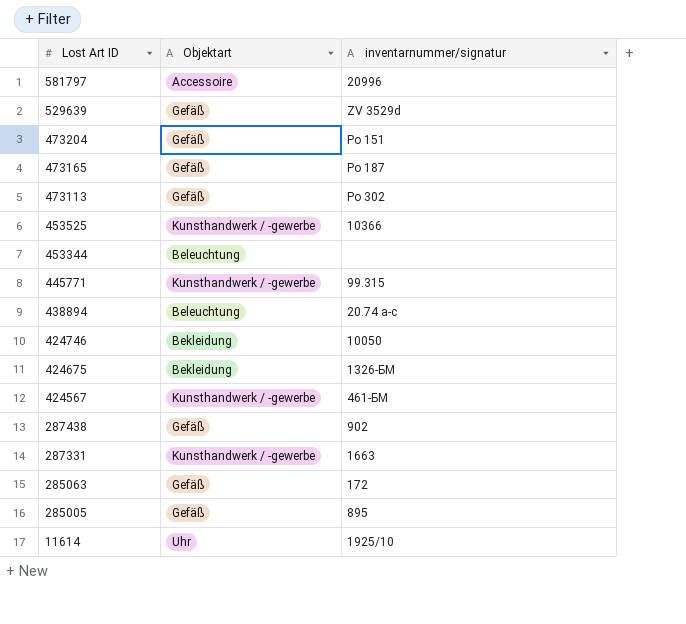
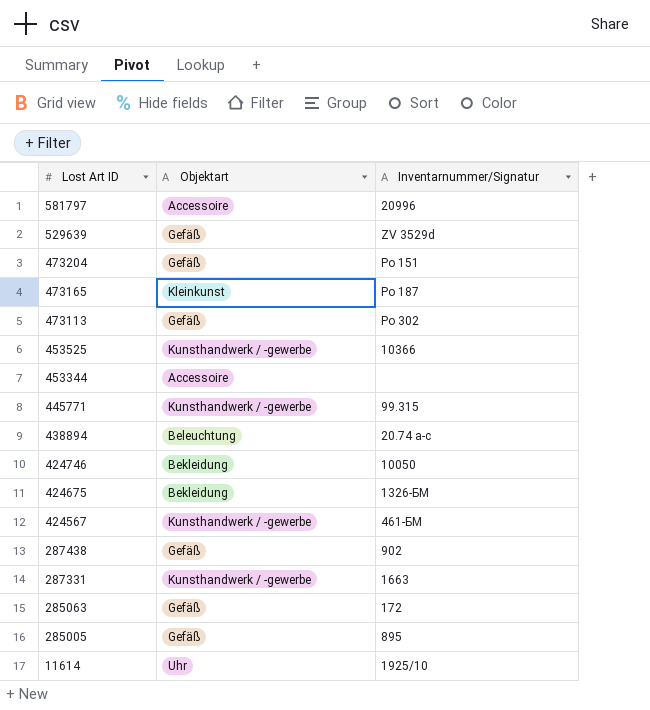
column name: inventarnummer/signatur -> Inventarnummer/Signatur
473165 | Objektart: Gefäß -> Kleinkunst
453344 | Objektart: Beleuchtung -> Accessoire

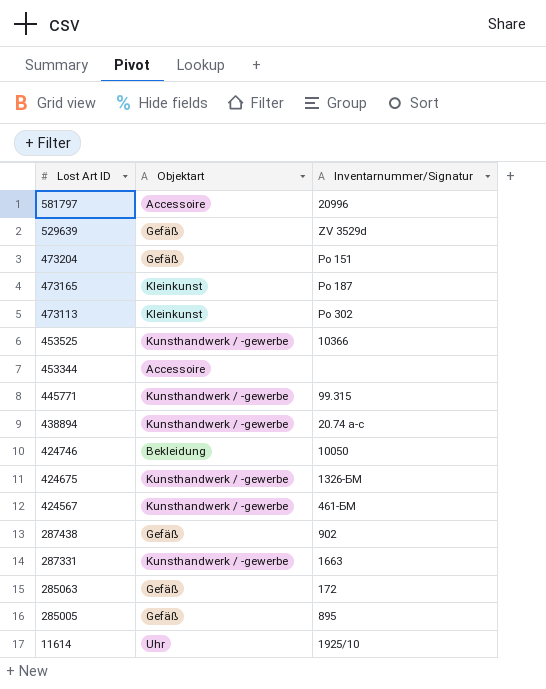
473113 | Objektart: Gefäß -> Kleinkunst
438894 | Objektart: Beleuchtung -> Kunsthandwerk / -gewerbe
424675 | Objektart: Bekleidung -> Kunsthandwerk / -gewerbe

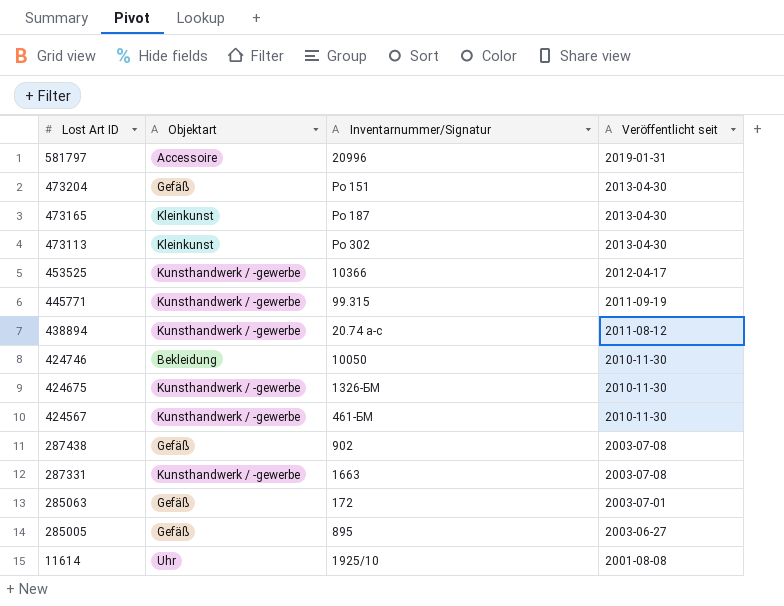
column Veröffentlicht seit | position: none -> 4
row 529639: Gefäß | ZV 3529d -> none
row 453344: Accessoire | none -> none

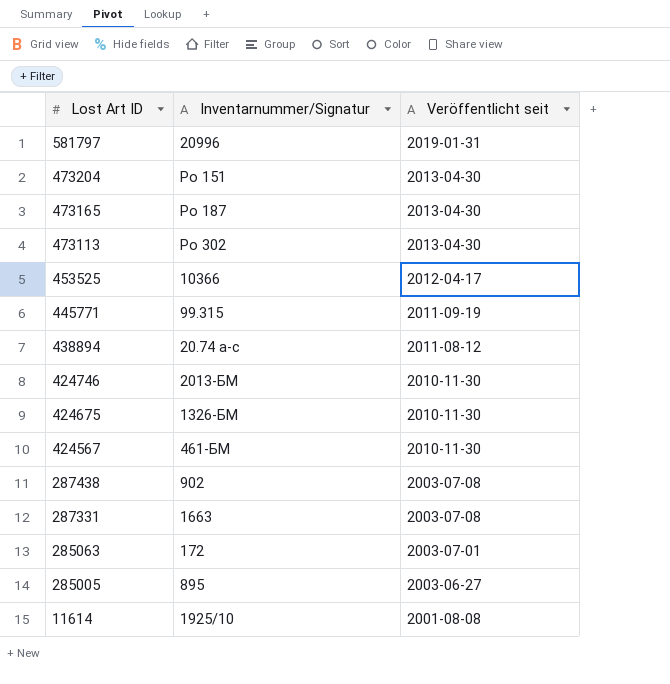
column Objektart | position: 2 -> none
424746 | Inventarnummer/Signatur: 10050 -> 2013-БМ

